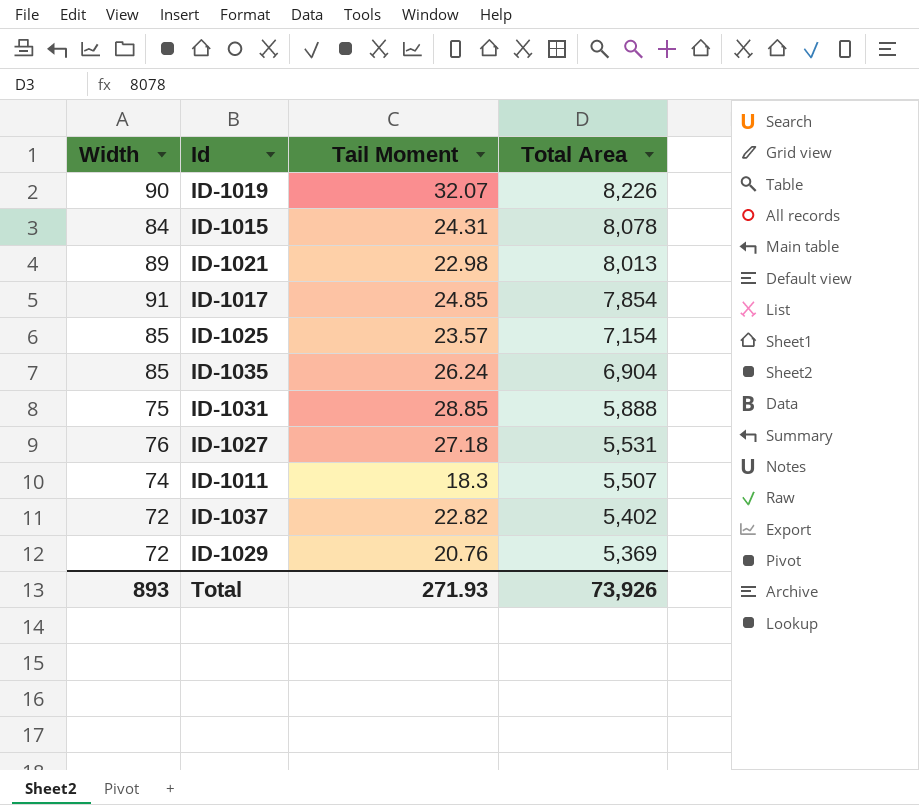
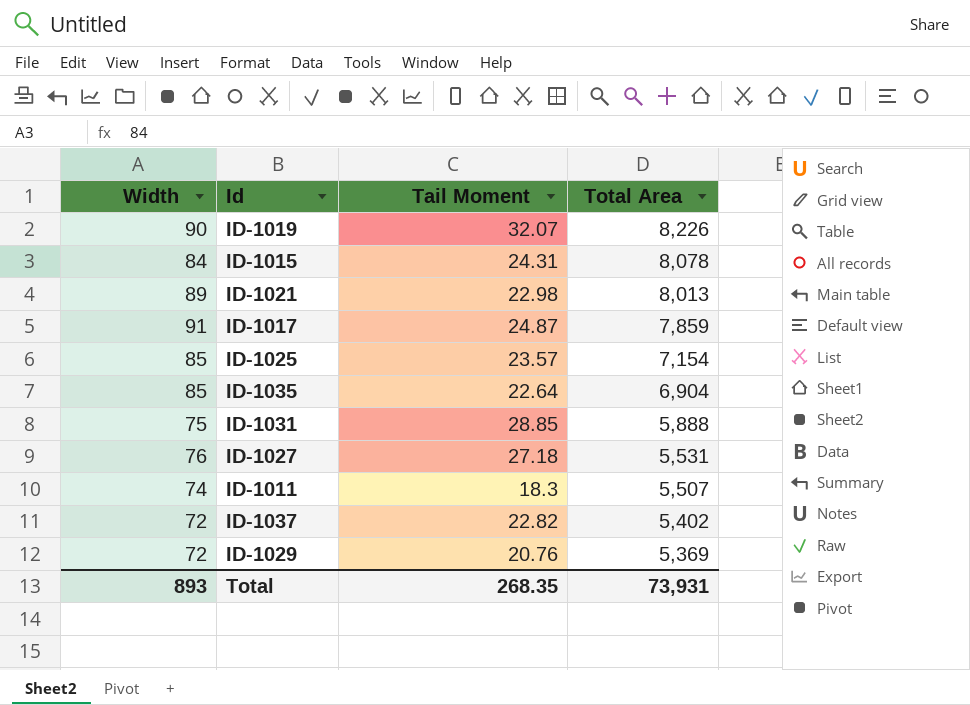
ID-1017 | Tail Moment: 24.85 -> 24.87
ID-1017 | Total Area: 7,854 -> 7,859
ID-1035 | Tail Moment: 26.24 -> 22.64
Total | Tail Moment: 271.93 -> 268.35
Total | Total Area: 73,926 -> 73,931

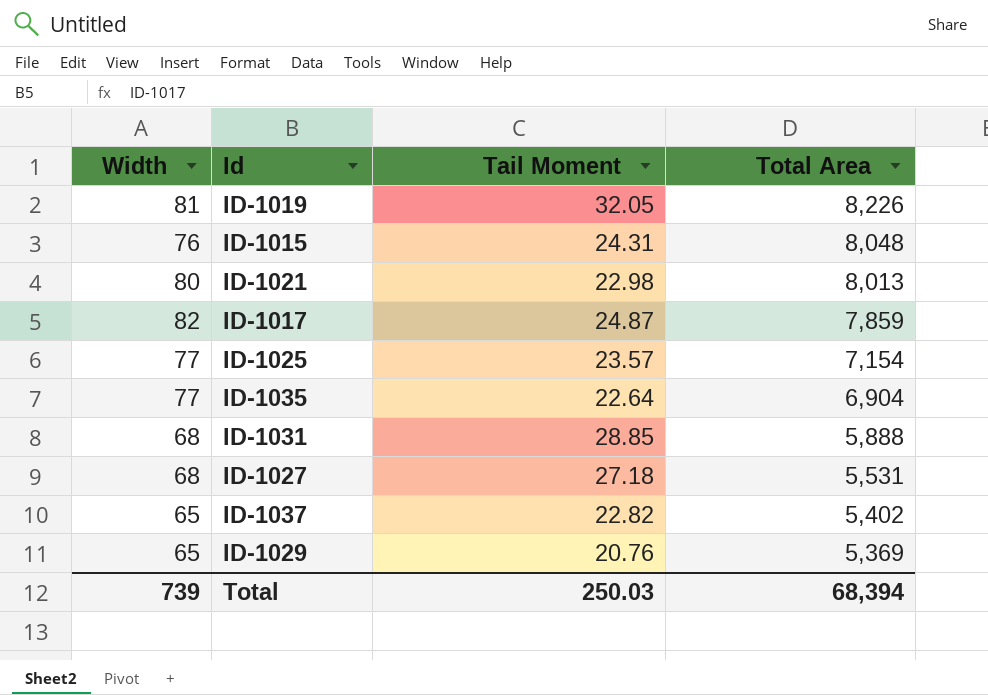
row ID-1011: 74 | 18.3 | 5,507 -> none
ID-1019 | Width: 90 -> 81
ID-1019 | Tail Moment: 32.07 -> 32.05
ID-1015 | Width: 84 -> 76
ID-1015 | Total Area: 8,078 -> 8,048
ID-1021 | Width: 89 -> 80
ID-1017 | Width: 91 -> 82
ID-1025 | Width: 85 -> 77
ID-1035 | Width: 85 -> 77
ID-1031 | Width: 75 -> 68
ID-1027 | Width: 76 -> 68
ID-1037 | Width: 72 -> 65
ID-1029 | Width: 72 -> 65
Total | Width: 893 -> 739
Total | Tail Moment: 268.35 -> 250.03
Total | Total Area: 73,931 -> 68,394

